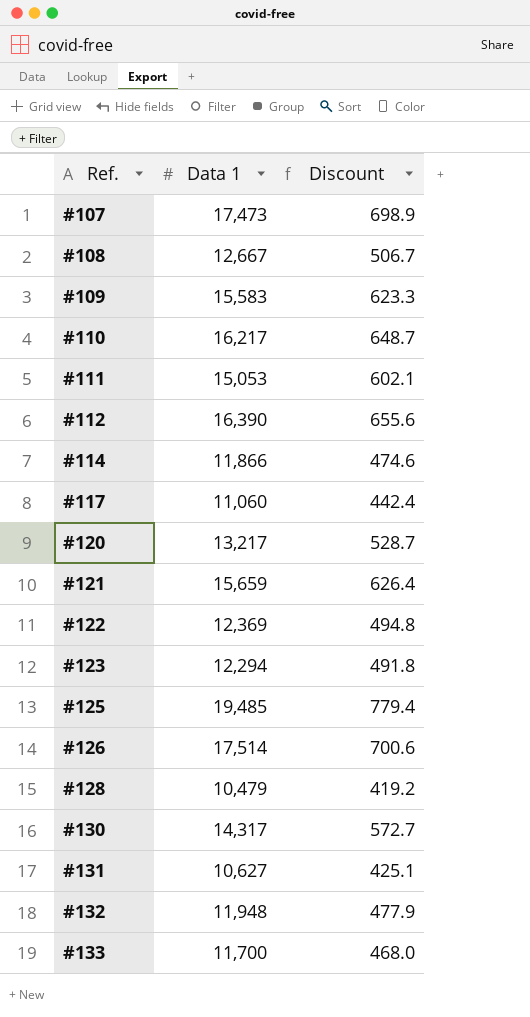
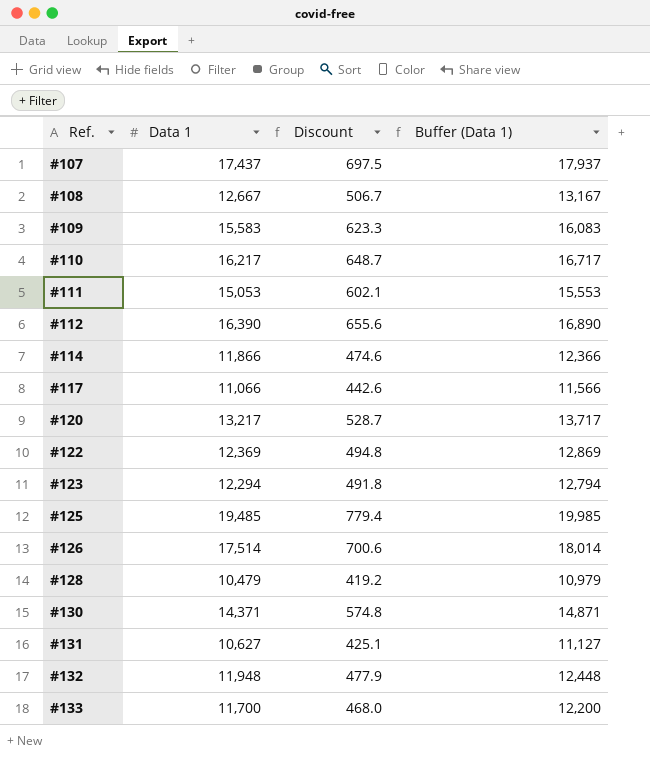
column Buffer (Data 1) | formula: none -> [Data 1] + 500
row #121: 15,659 | 626.4 -> none
#107 | Data 1: 17,473 -> 17,437
#107 | Discount: 698.9 -> 697.5
#117 | Data 1: 11,060 -> 11,066
#117 | Discount: 442.4 -> 442.6
#130 | Data 1: 14,317 -> 14,371
#130 | Discount: 572.7 -> 574.8

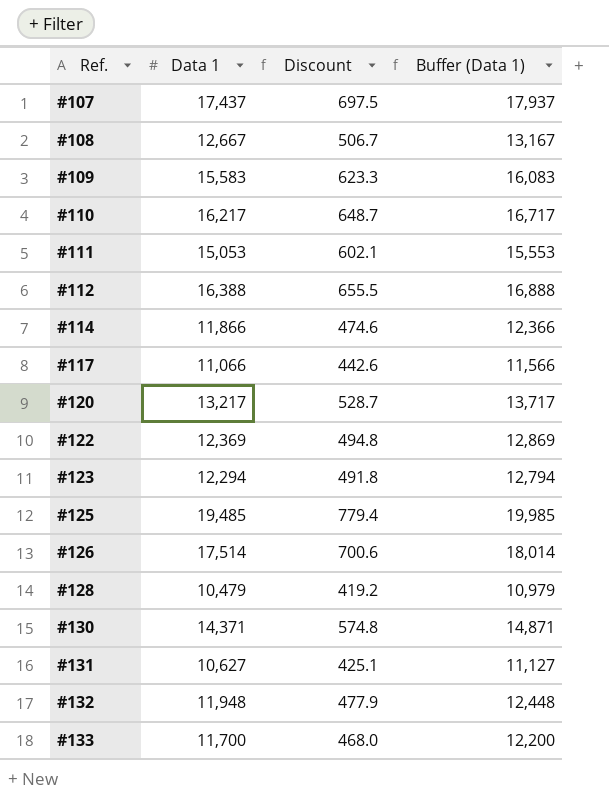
#112 | Data 1: 16,390 -> 16,388
#112 | Discount: 655.6 -> 655.5
#112 | Buffer (Data 1): 16,890 -> 16,888

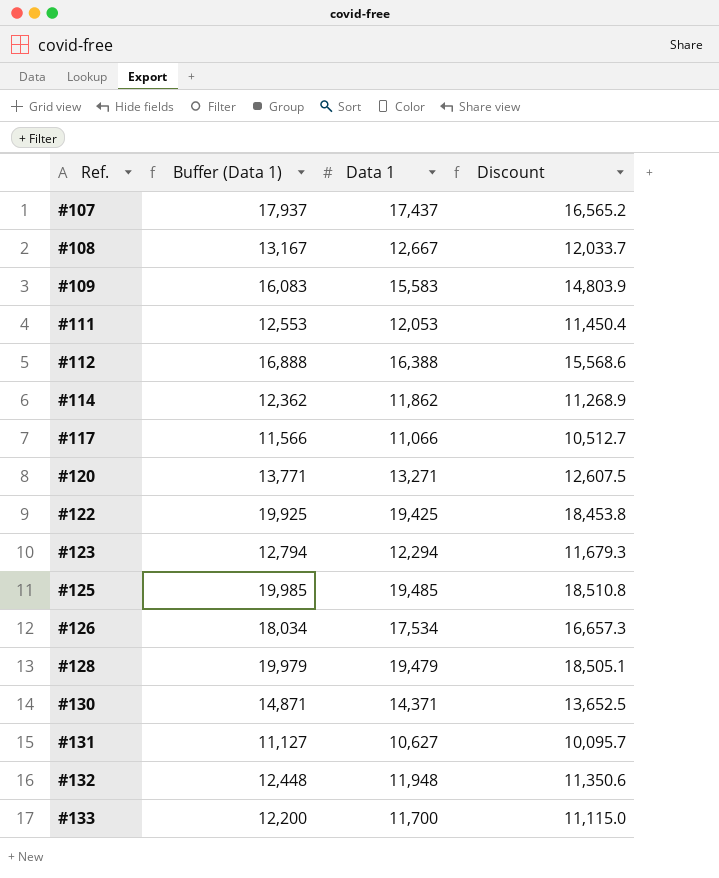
column Buffer (Data 1) | position: 4 -> 2
column Discount | formula: [Data 1] * 0.04 -> [Data 1] * 0.95
row #110: 16,217 | 648.7 | 16,717 -> none
#111 | Buffer (Data 1): 15,553 -> 12,553
#111 | Data 1: 15,053 -> 12,053
#114 | Buffer (Data 1): 12,366 -> 12,362
#114 | Data 1: 11,866 -> 11,862
#120 | Buffer (Data 1): 13,717 -> 13,771
#120 | Data 1: 13,217 -> 13,271
#122 | Buffer (Data 1): 12,869 -> 19,925
#122 | Data 1: 12,369 -> 19,425
#126 | Buffer (Data 1): 18,014 -> 18,034
#126 | Data 1: 17,514 -> 17,534
#128 | Buffer (Data 1): 10,979 -> 19,979
#128 | Data 1: 10,479 -> 19,479

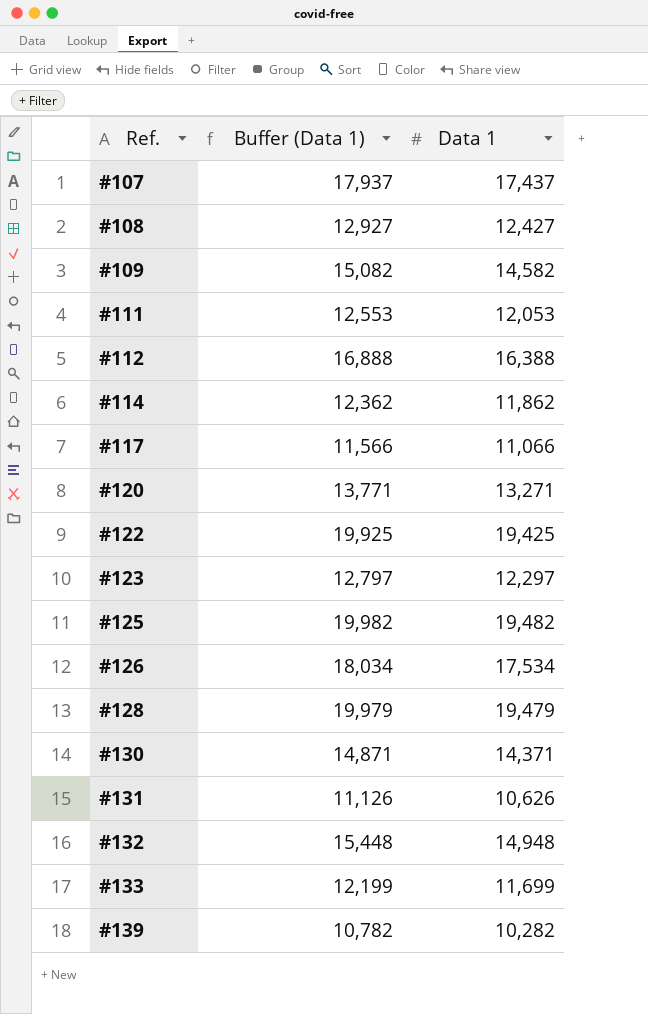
column Discount | formula: [Data 1] * 0.95 -> none
#108 | Buffer (Data 1): 13,167 -> 12,927
#108 | Data 1: 12,667 -> 12,427
#109 | Buffer (Data 1): 16,083 -> 15,082
#109 | Data 1: 15,583 -> 14,582
#123 | Buffer (Data 1): 12,794 -> 12,797
#123 | Data 1: 12,294 -> 12,297
#125 | Buffer (Data 1): 19,985 -> 19,982
#125 | Data 1: 19,485 -> 19,482
#131 | Buffer (Data 1): 11,127 -> 11,126
#131 | Data 1: 10,627 -> 10,626
#132 | Buffer (Data 1): 12,448 -> 15,448
#132 | Data 1: 11,948 -> 14,948
#133 | Buffer (Data 1): 12,200 -> 12,199
#133 | Data 1: 11,700 -> 11,699
row #139: none -> 10,782 | 10,282

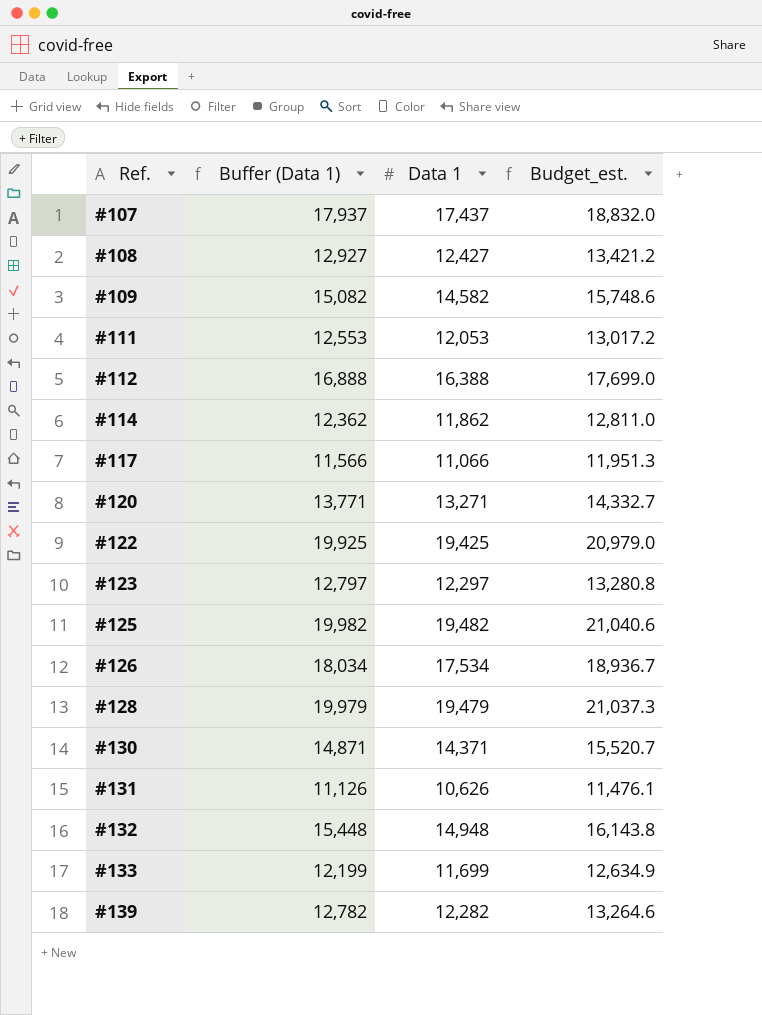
column Budget_est. | formula: none -> [Data 1] * 1.08
#139 | Buffer (Data 1): 10,782 -> 12,782
#139 | Data 1: 10,282 -> 12,282

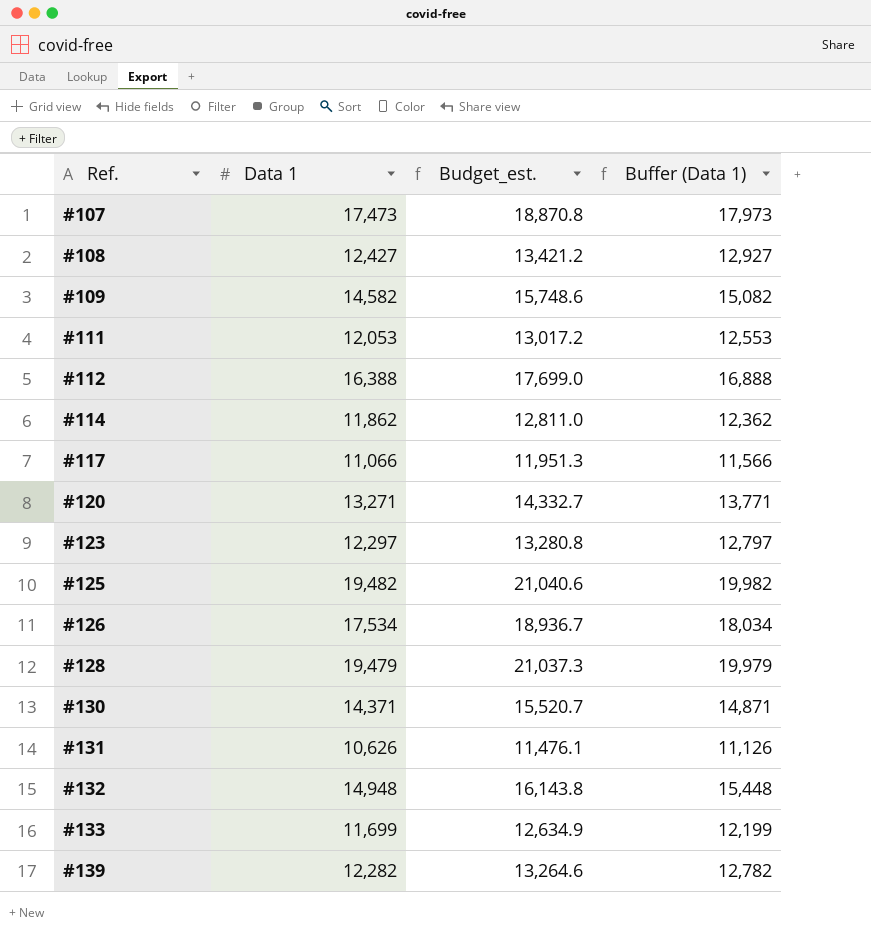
column Buffer (Data 1) | position: 2 -> 4
row #122: 19,925 | 19,425 | 20,979.0 -> none
#107 | Data 1: 17,437 -> 17,473
#107 | Budget_est.: 18,832.0 -> 18,870.8
#107 | Buffer (Data 1): 17,937 -> 17,973

